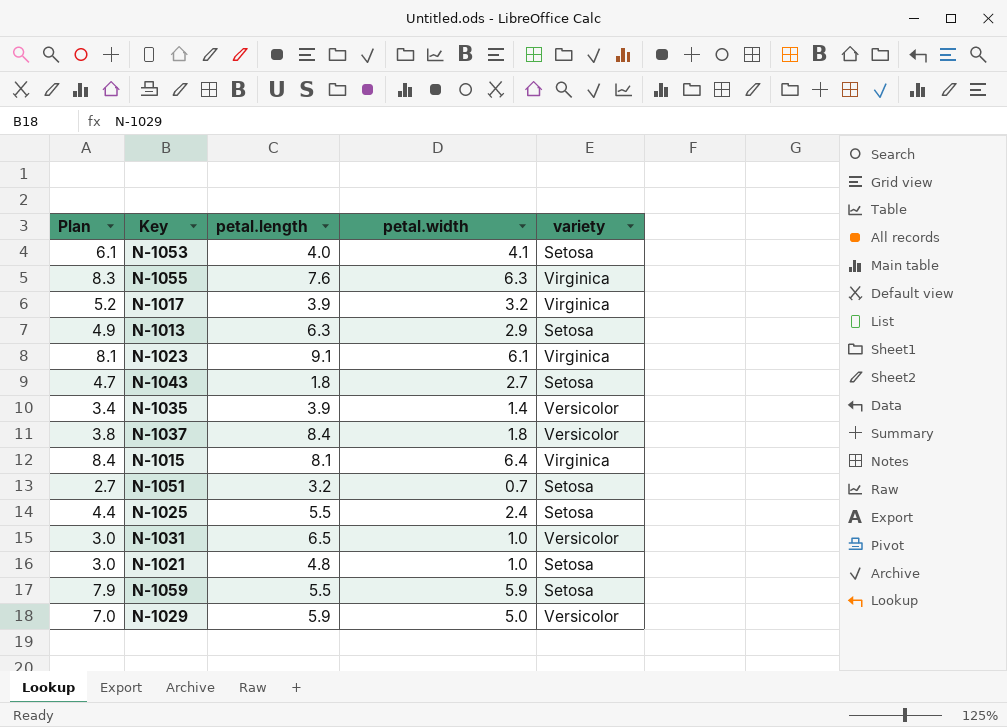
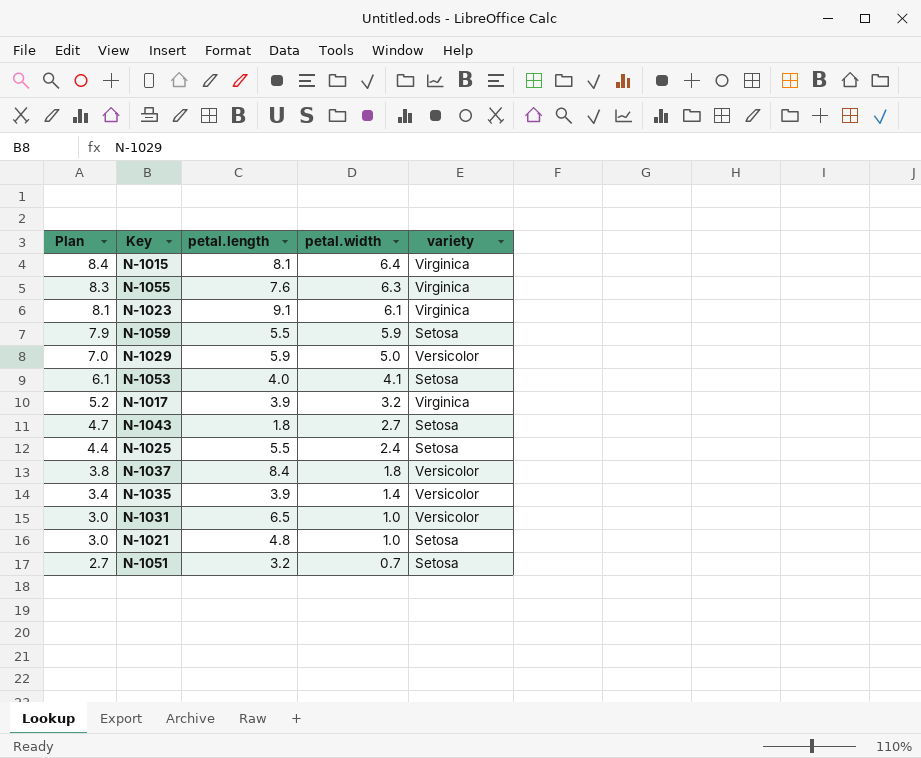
row order: none -> Plan descending
row N-1013: 4.9 | 6.3 | 2.9 | Setosa -> none

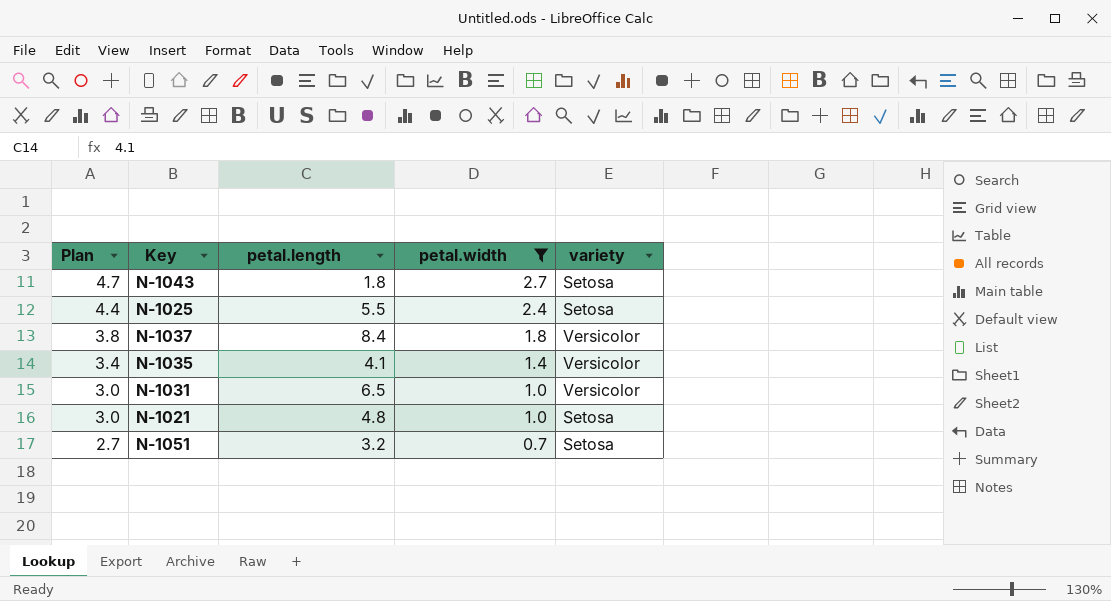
filter: none -> petal.width <= 2.7
N-1035 | petal.length: 3.9 -> 4.1

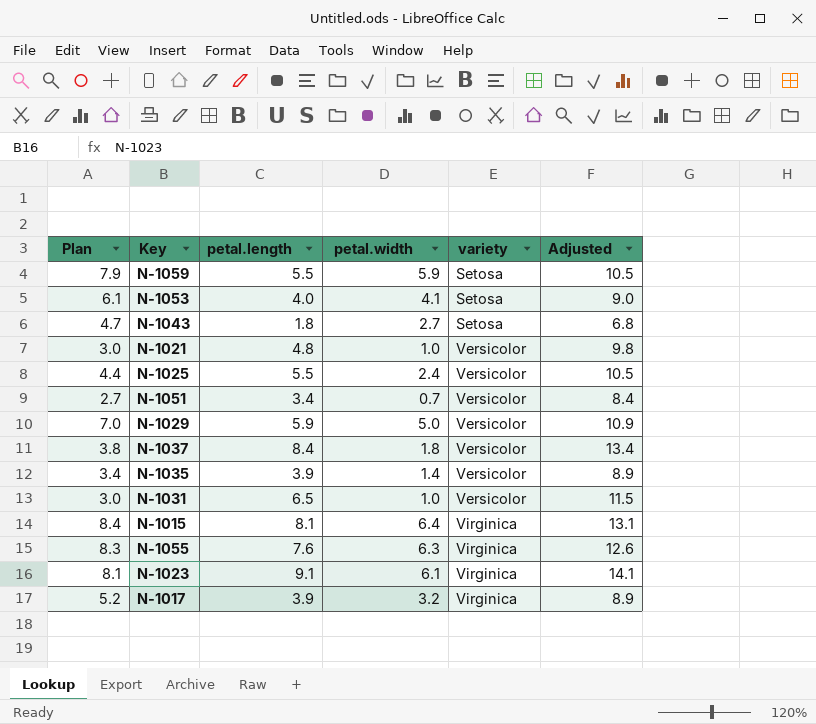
filter: petal.width <= 2.7 -> none
row order: Plan descending -> variety ascending
column Adjusted | formula: none -> [petal.length] + 5
N-1021 | variety: Setosa -> Versicolor
N-1025 | variety: Setosa -> Versicolor
N-1051 | petal.length: 3.2 -> 3.4
N-1051 | variety: Setosa -> Versicolor
N-1035 | petal.length: 4.1 -> 3.9

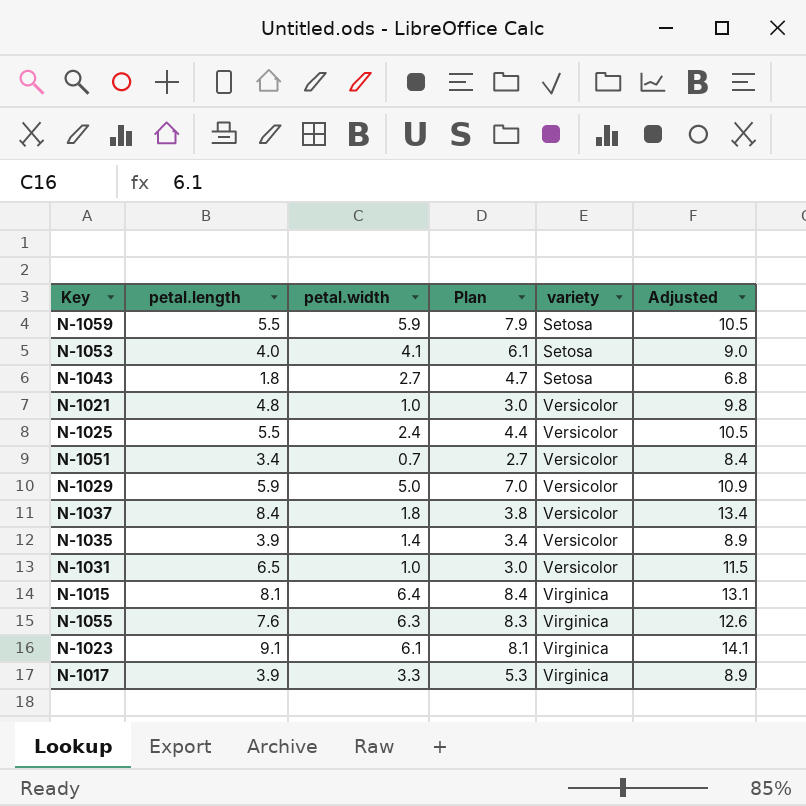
column Plan | position: 1 -> 4
N-1017 | petal.width: 3.2 -> 3.3
N-1017 | Plan: 5.2 -> 5.3

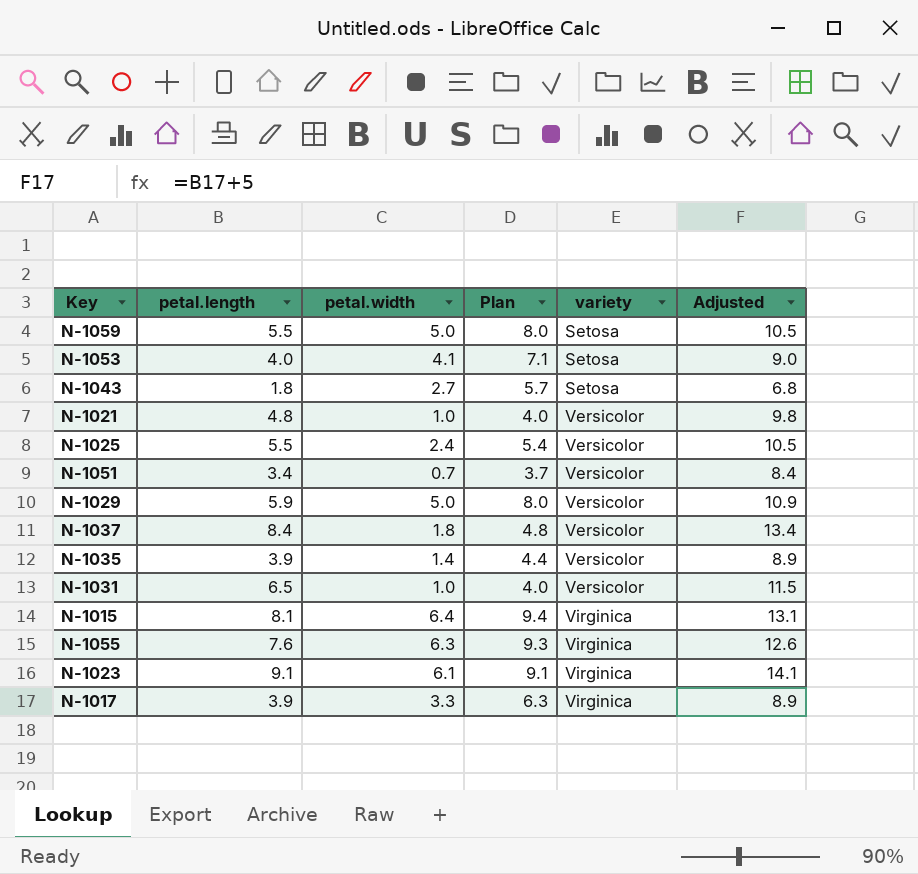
column Plan | formula: [petal.width] + 2 -> [petal.width] + 3
N-1059 | petal.width: 5.9 -> 5.0

